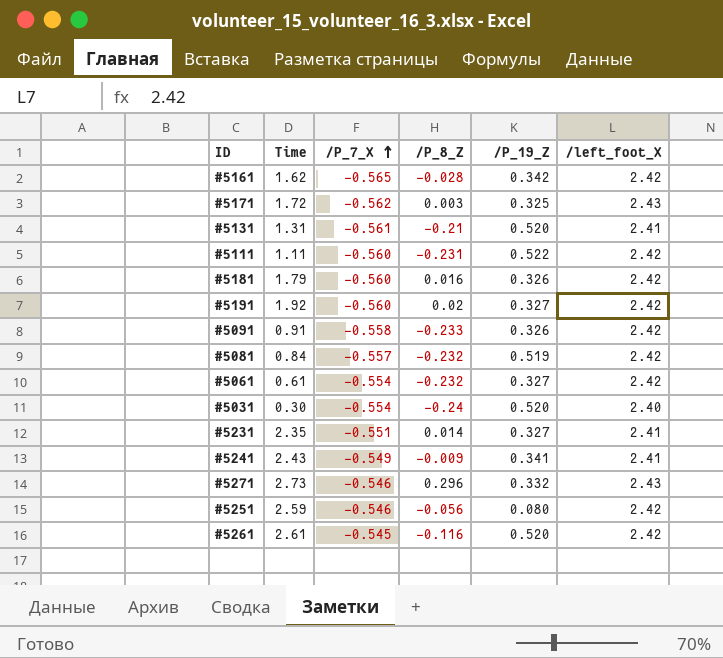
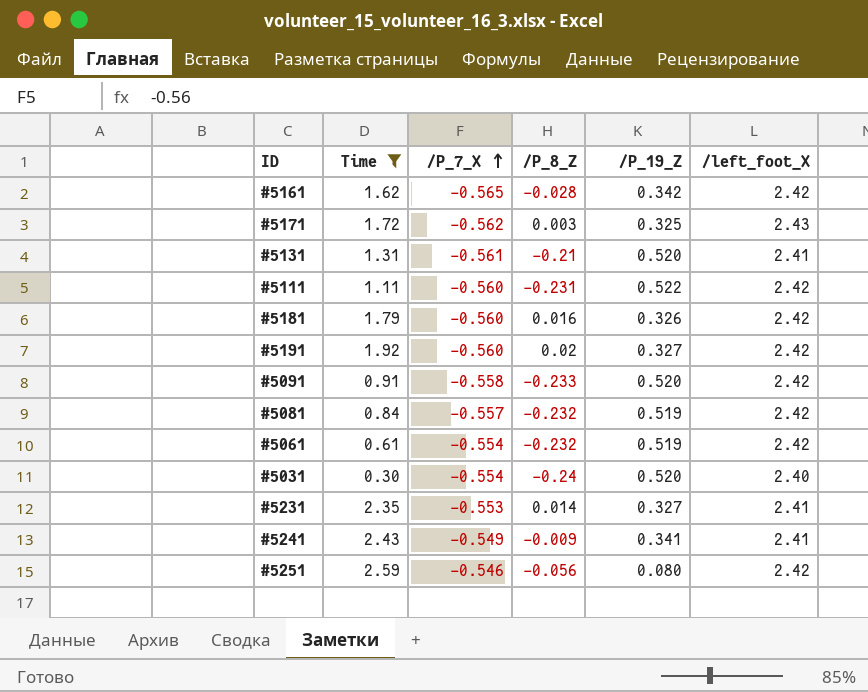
filter: none -> Time <= 2.59
#5091 | /P_19_Z: 0.326 -> 0.520
#5061 | /P_19_Z: 0.327 -> 0.519
#5231 | /P_7_X: -0.551 -> -0.553

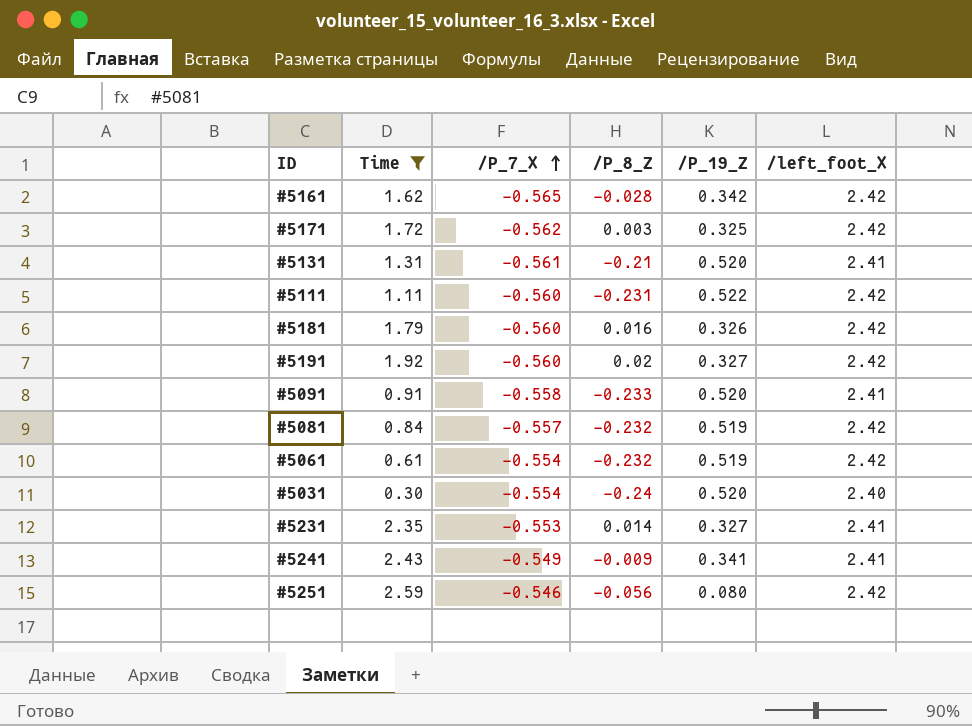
#5171 | /left_foot_X: 2.43 -> 2.42
#5091 | /left_foot_X: 2.42 -> 2.41

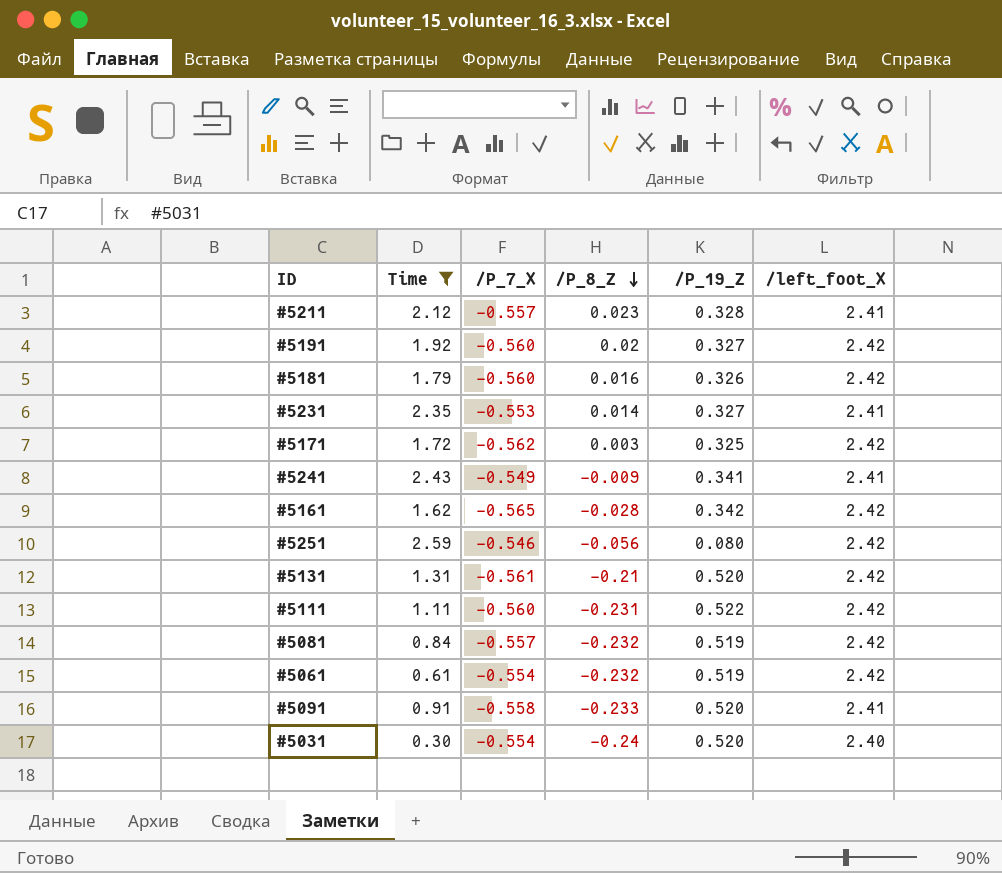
row order: /P_7_X ascending -> /P_8_Z descending
row #5211: none -> 2.12 | -0.557 | 0.023 | 0.328 | 2.41
#5131 | /left_foot_X: 2.41 -> 2.42

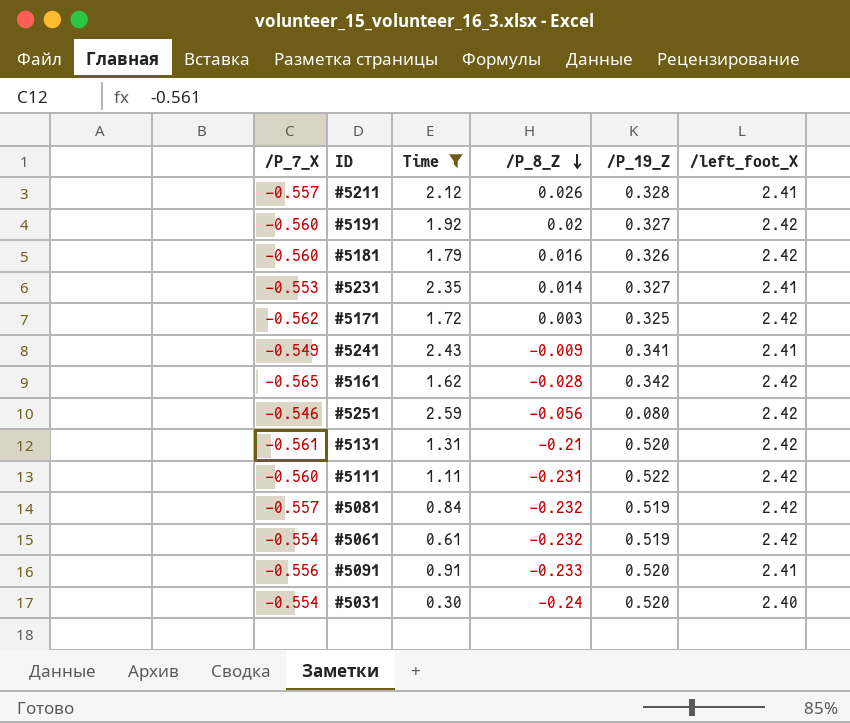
column /P_7_X | position: 3 -> 1
#5211 | /P_8_Z: 0.023 -> 0.026
#5091 | /P_7_X: -0.558 -> -0.556

